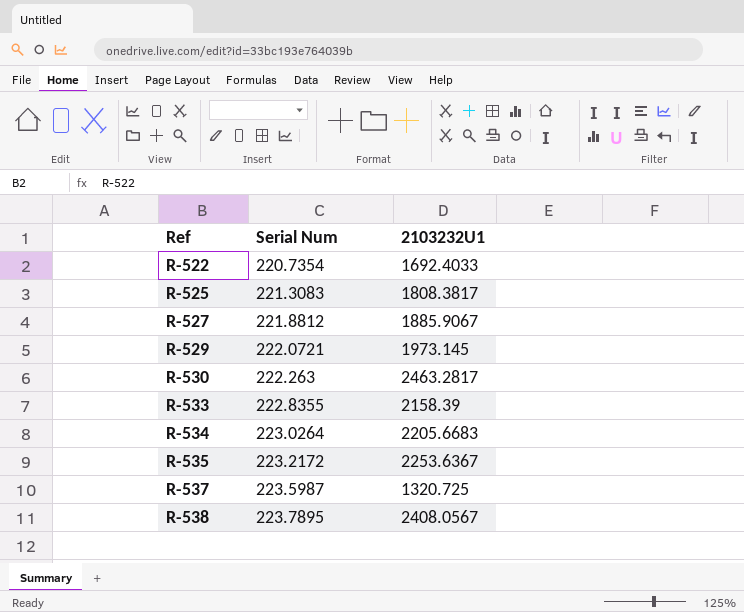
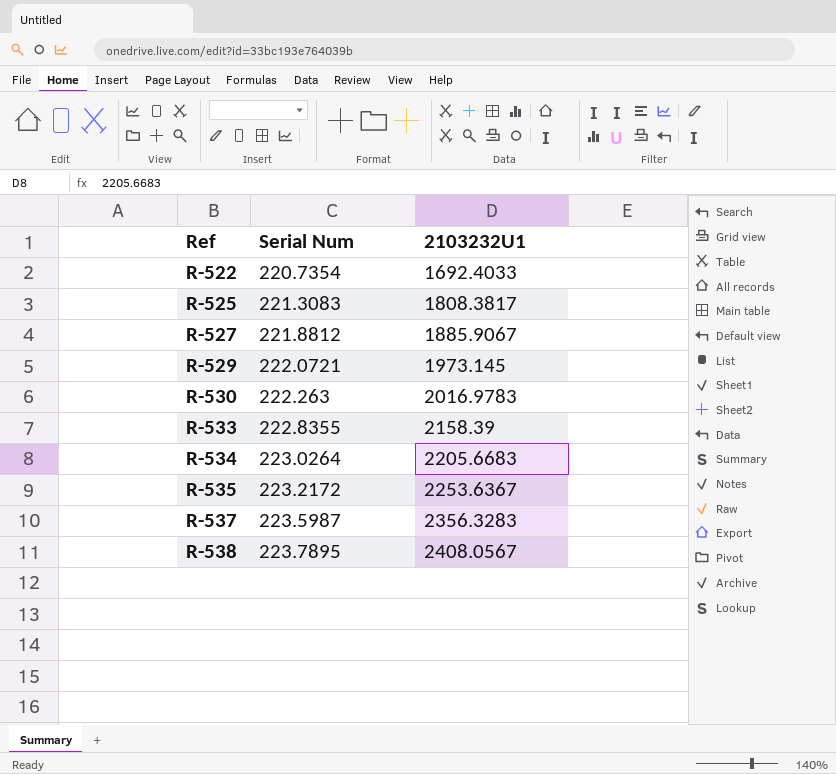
R-530 | 2103232U1: 2463.2817 -> 2016.9783
R-537 | 2103232U1: 1320.725 -> 2356.3283

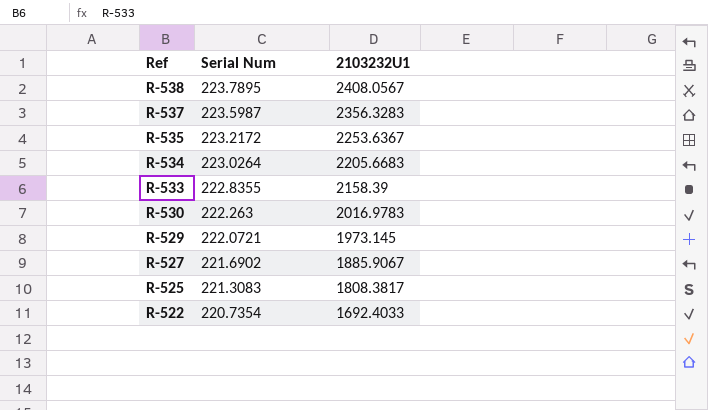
row order: Ref ascending -> Ref descending
R-527 | Serial Num: 221.8812 -> 221.6902

